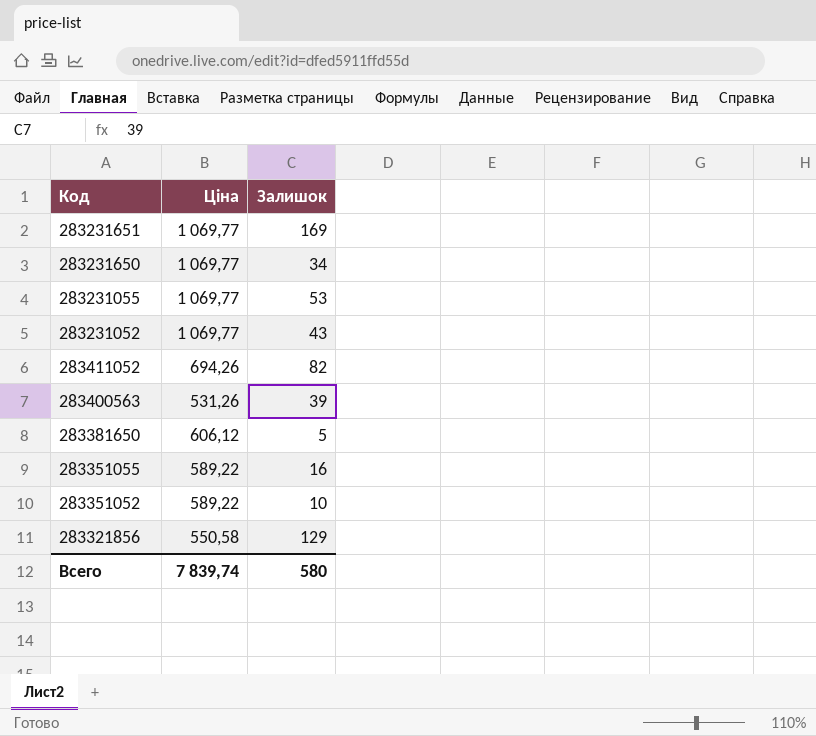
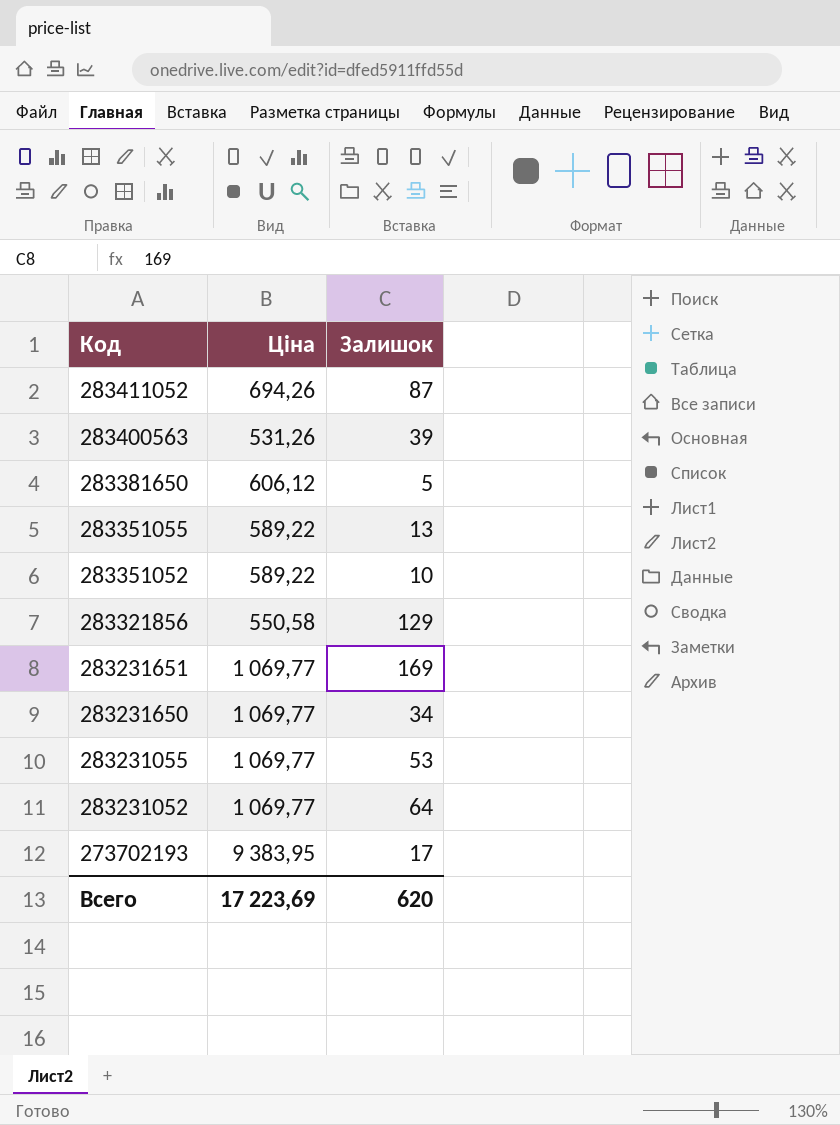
row order: none -> Код descending
283411052 | Залишок: 82 -> 87
283351055 | Залишок: 16 -> 13
283231052 | Залишок: 43 -> 64
row 273702193: none -> 9 383,95 | 17
Всего | Ціна: 7 839,74 -> 17 223,69
Всего | Залишок: 580 -> 620

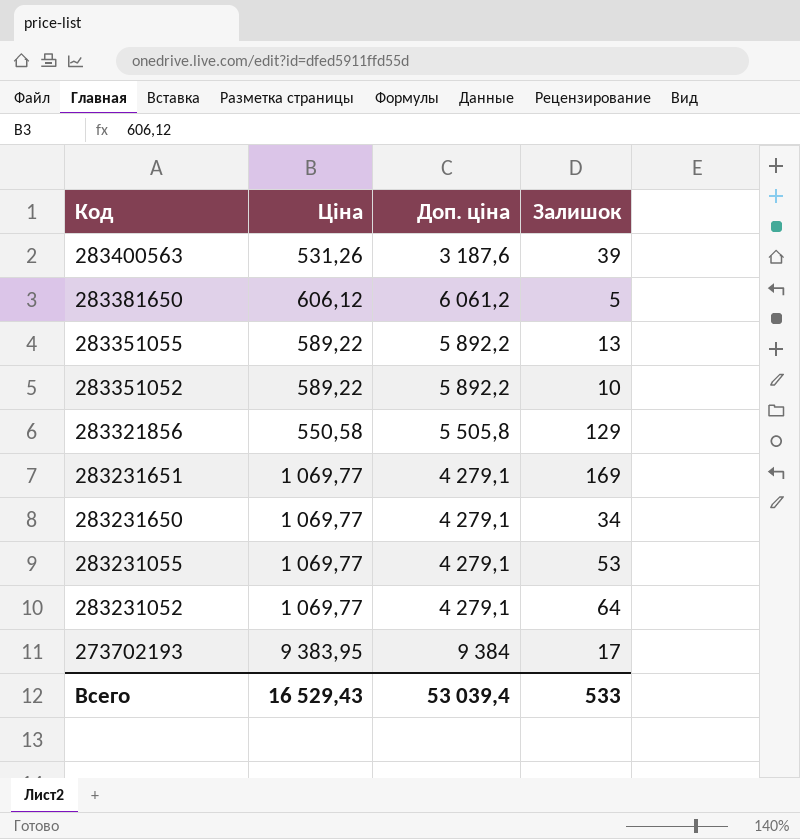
column Доп. ціна | position: none -> 3
row 283411052: 694,26 | 87 -> none
Всего | Ціна: 17 223,69 -> 16 529,43
Всего | Залишок: 620 -> 533

